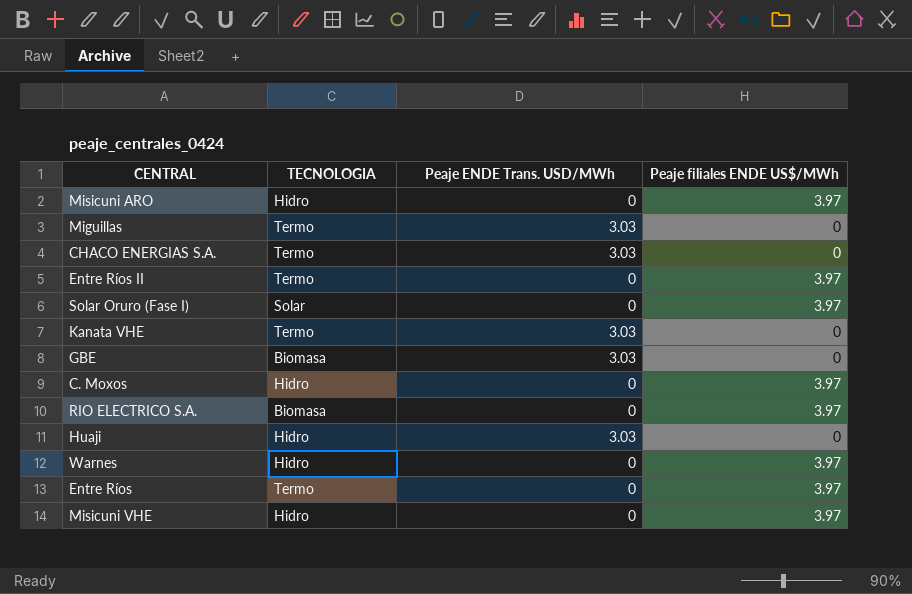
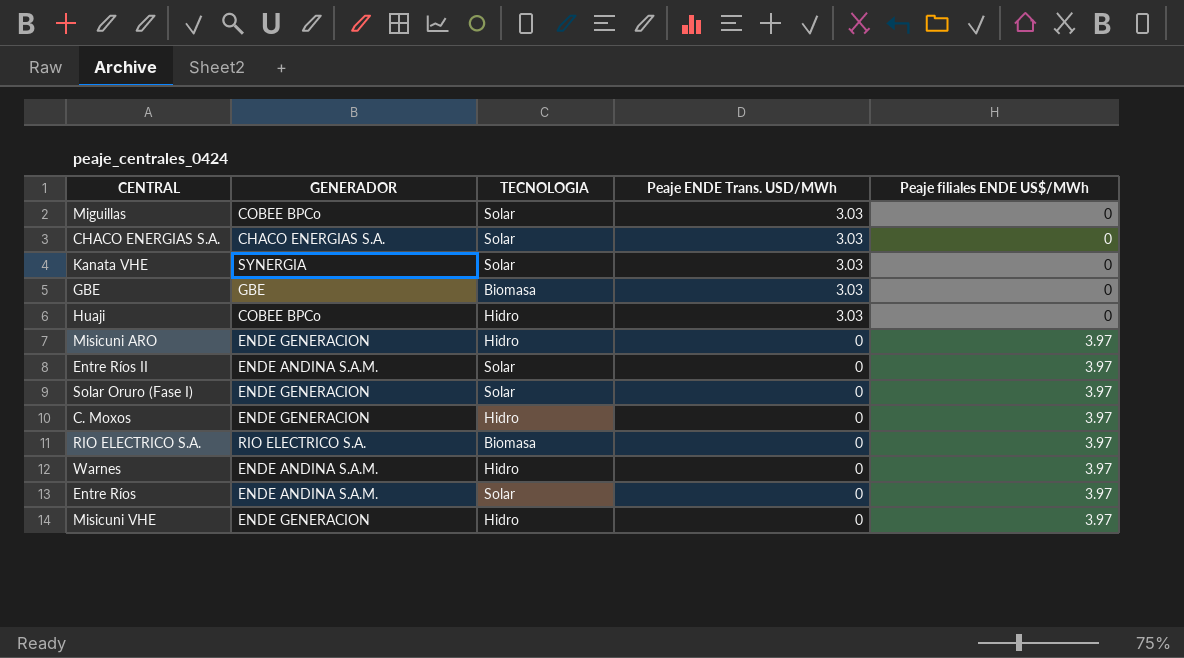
row order: none -> Peaje ENDE Trans. USD/MWh descending
column GENERADOR | position: none -> 2
Miguillas | TECNOLOGIA: Termo -> Solar
CHACO ENERGIAS S.A. | TECNOLOGIA: Termo -> Solar
Kanata VHE | TECNOLOGIA: Termo -> Solar
Entre Ríos II | TECNOLOGIA: Termo -> Solar
Entre Ríos | TECNOLOGIA: Termo -> Solar

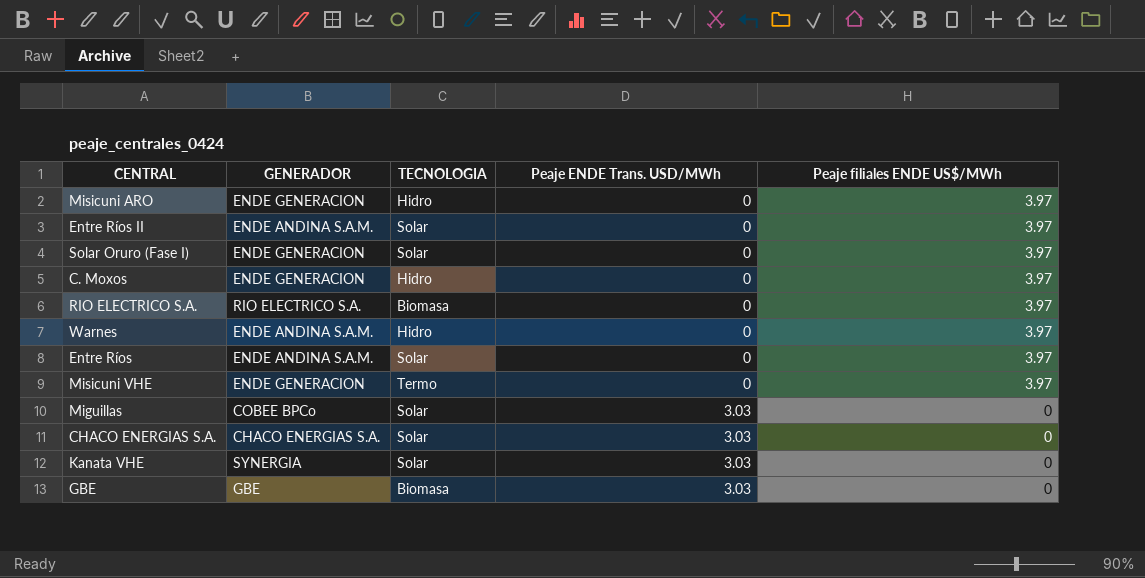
row order: Peaje ENDE Trans. USD/MWh descending -> Peaje ENDE Trans. USD/MWh ascending
row Huaji: COBEE BPCo | Hidro | 3.03 | 0 -> none
Misicuni VHE | TECNOLOGIA: Hidro -> Termo

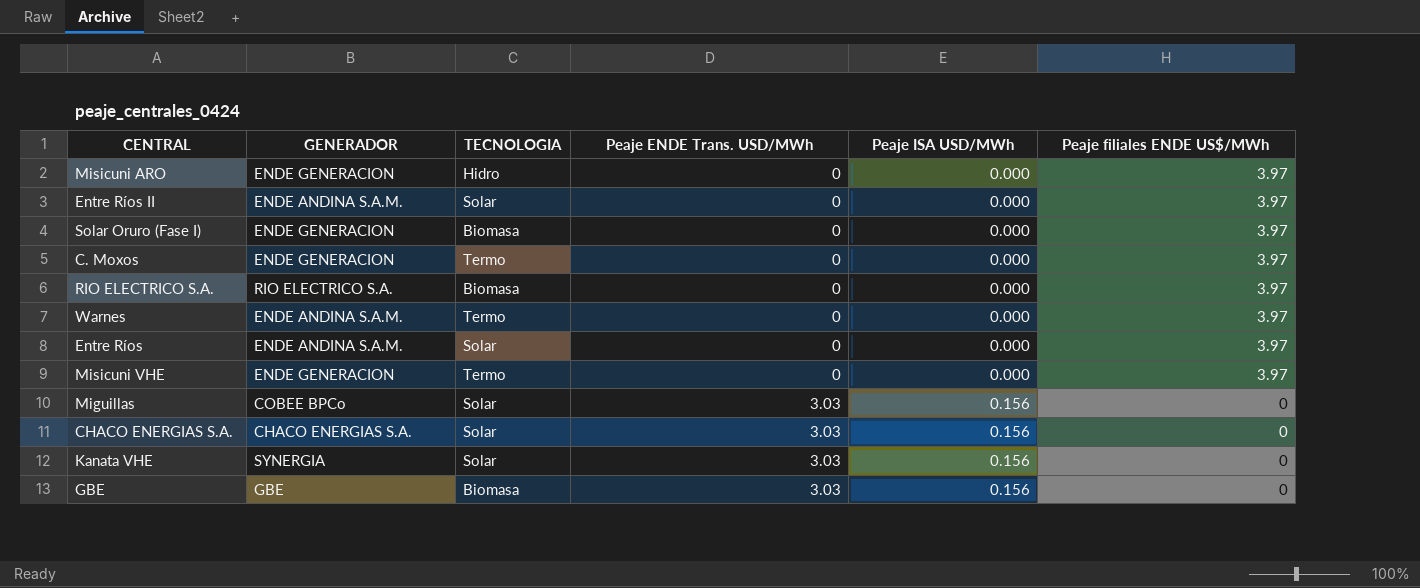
column Peaje ISA USD/MWh | position: none -> 5
Solar Oruro (Fase I) | TECNOLOGIA: Solar -> Biomasa
C. Moxos | TECNOLOGIA: Hidro -> Termo
Warnes | TECNOLOGIA: Hidro -> Termo

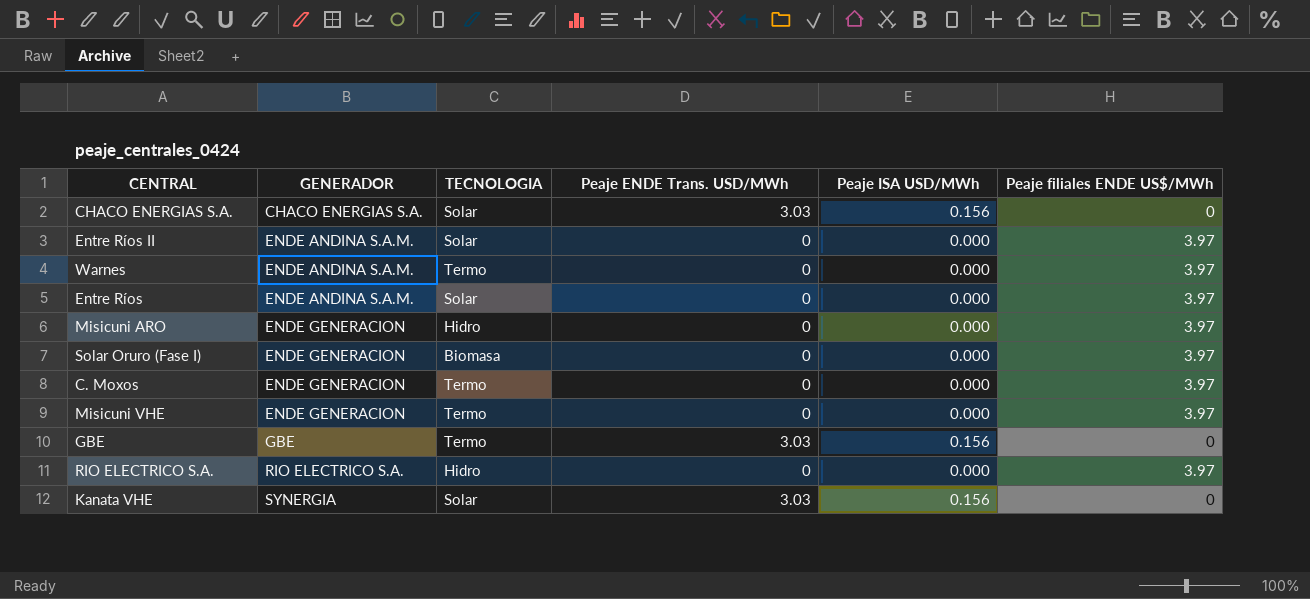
row order: Peaje ENDE Trans. USD/MWh ascending -> GENERADOR ascending
row Miguillas: COBEE BPCo | Solar | 3.03 | 0.156 | 0 -> none
GBE | TECNOLOGIA: Biomasa -> Termo
RIO ELECTRICO S.A. | TECNOLOGIA: Biomasa -> Hidro

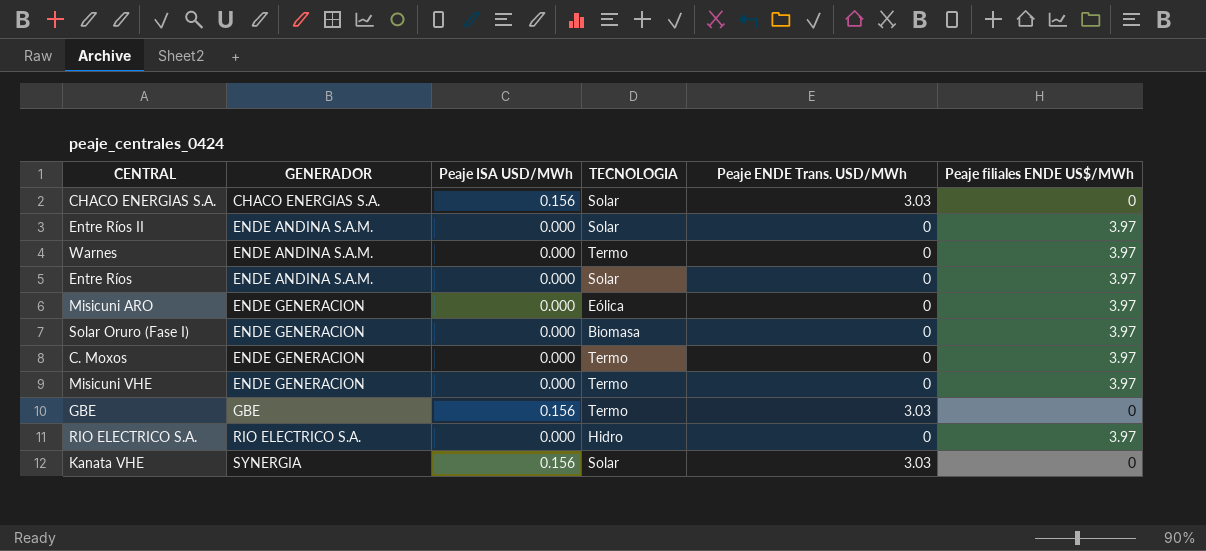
column Peaje ISA USD/MWh | position: 5 -> 3
Misicuni ARO | TECNOLOGIA: Hidro -> Eólica

